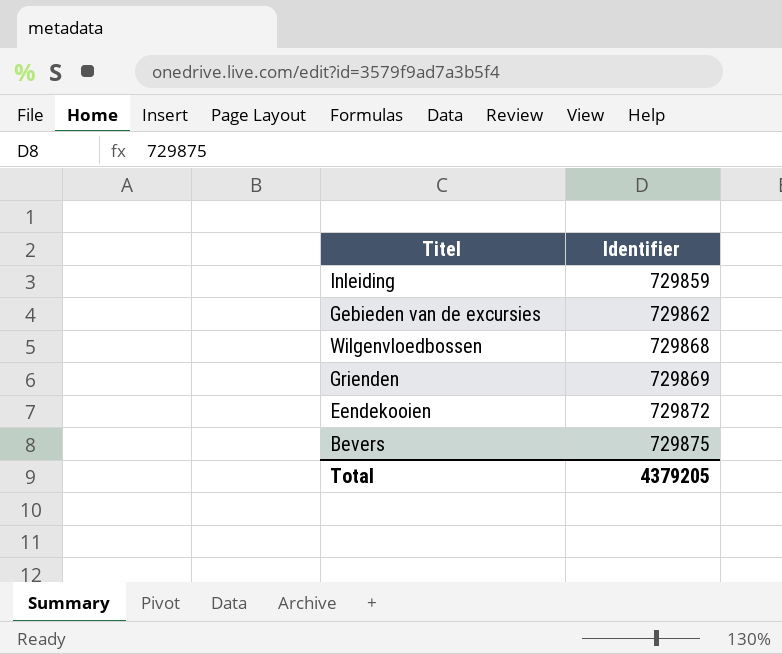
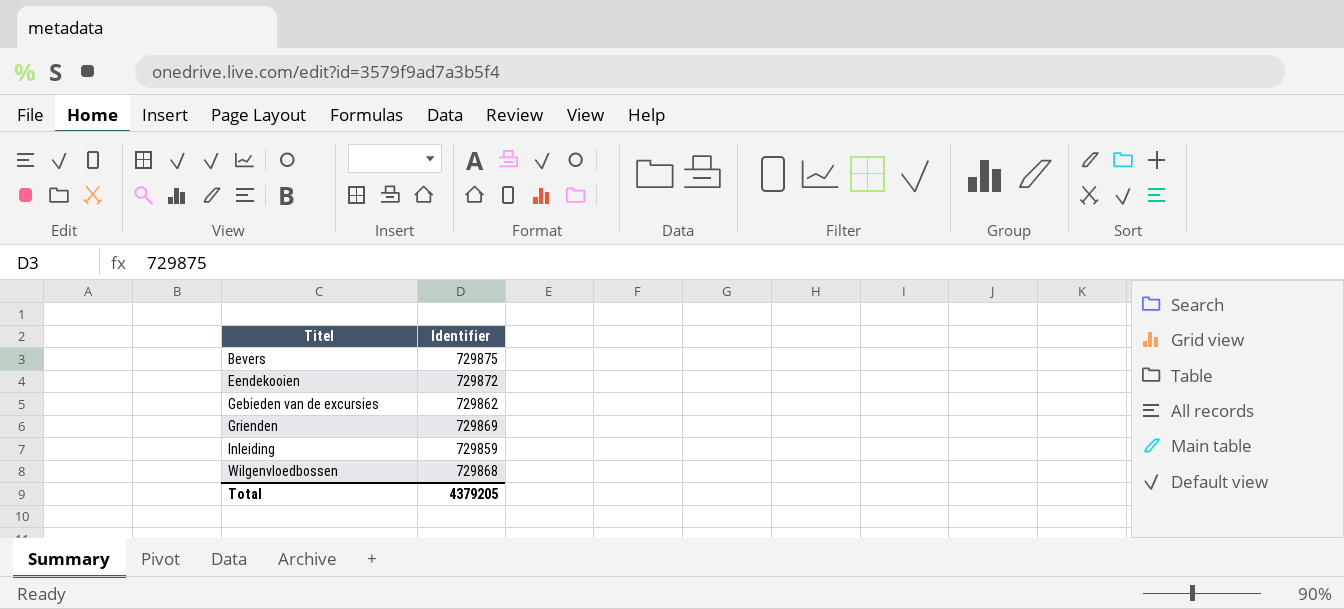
row order: Identifier ascending -> Titel ascending

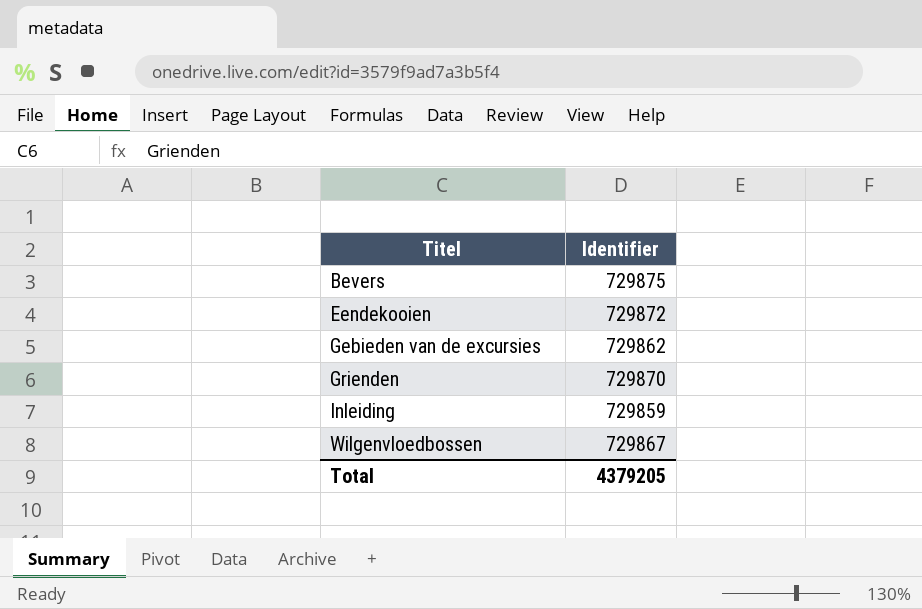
Grienden | Identifier: 729869 -> 729870
Wilgenvloedbossen | Identifier: 729868 -> 729867

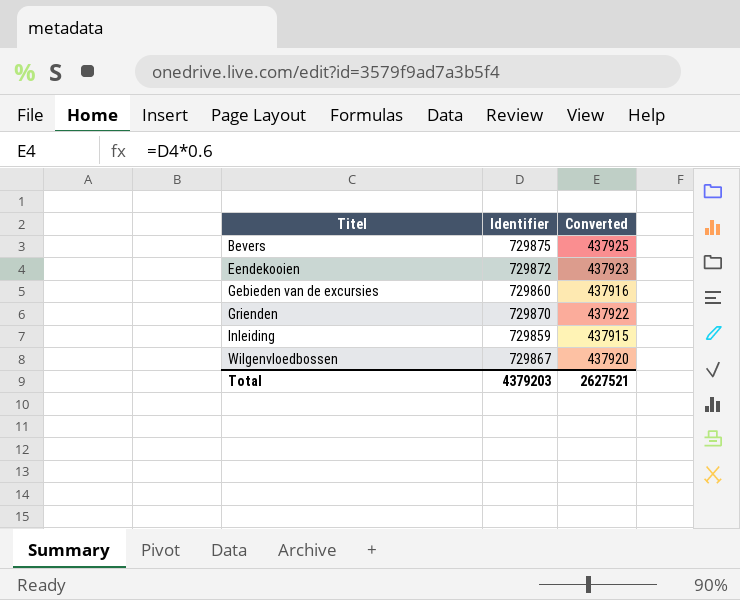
column Converted | formula: none -> [Identifier] * 0.6
Gebieden van de excursies | Identifier: 729862 -> 729860
Total | Identifier: 4379205 -> 4379203

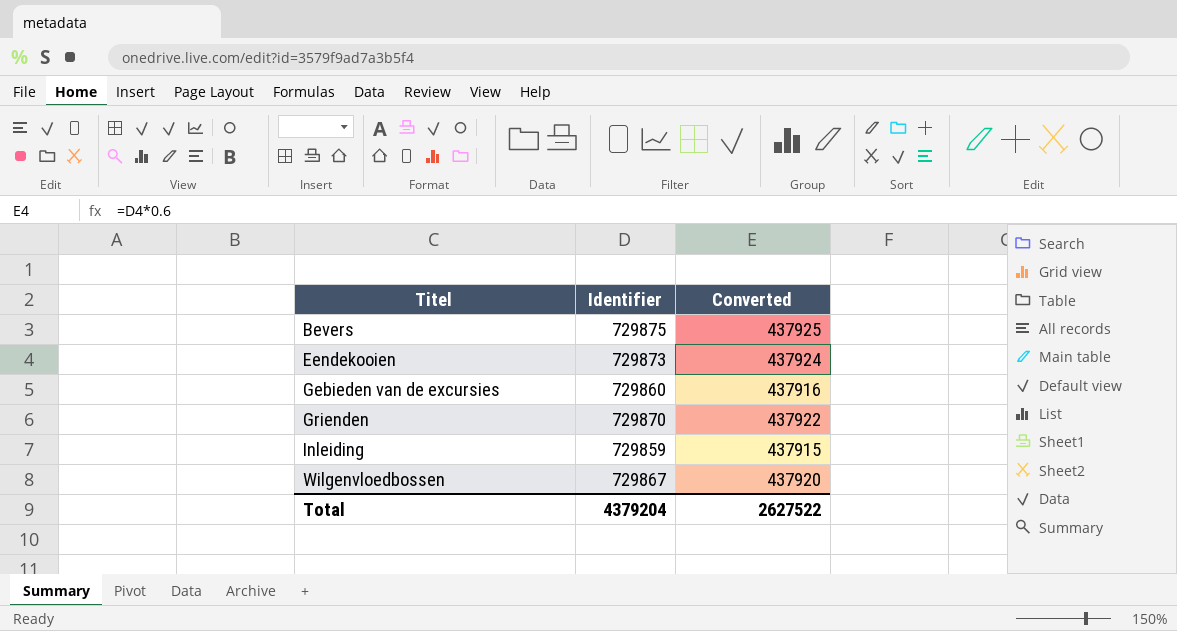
Eendekooien | Identifier: 729872 -> 729873
Eendekooien | Converted: 437923 -> 437924
Total | Identifier: 4379203 -> 4379204
Total | Converted: 2627521 -> 2627522

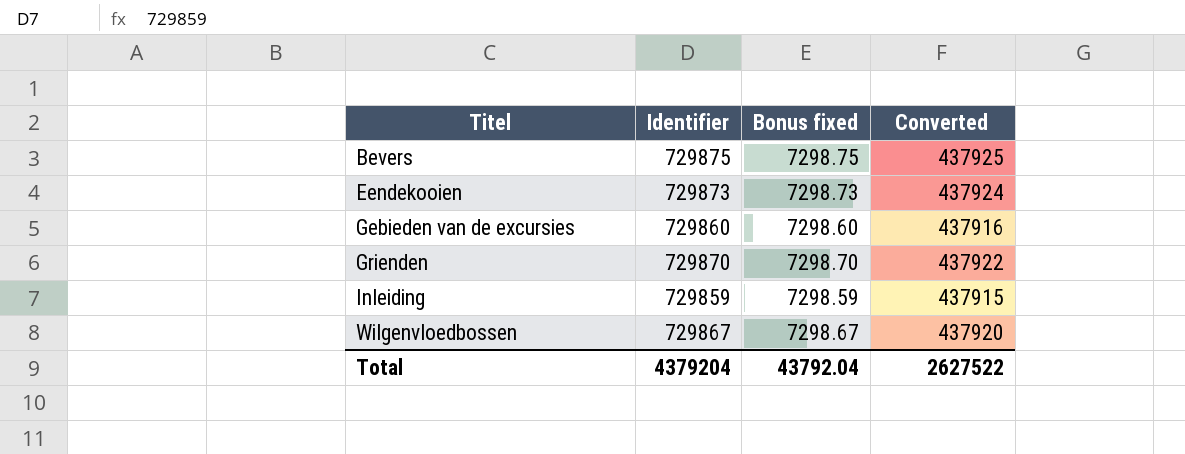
column Bonus fixed | formula: none -> [Identifier] * 0.01

